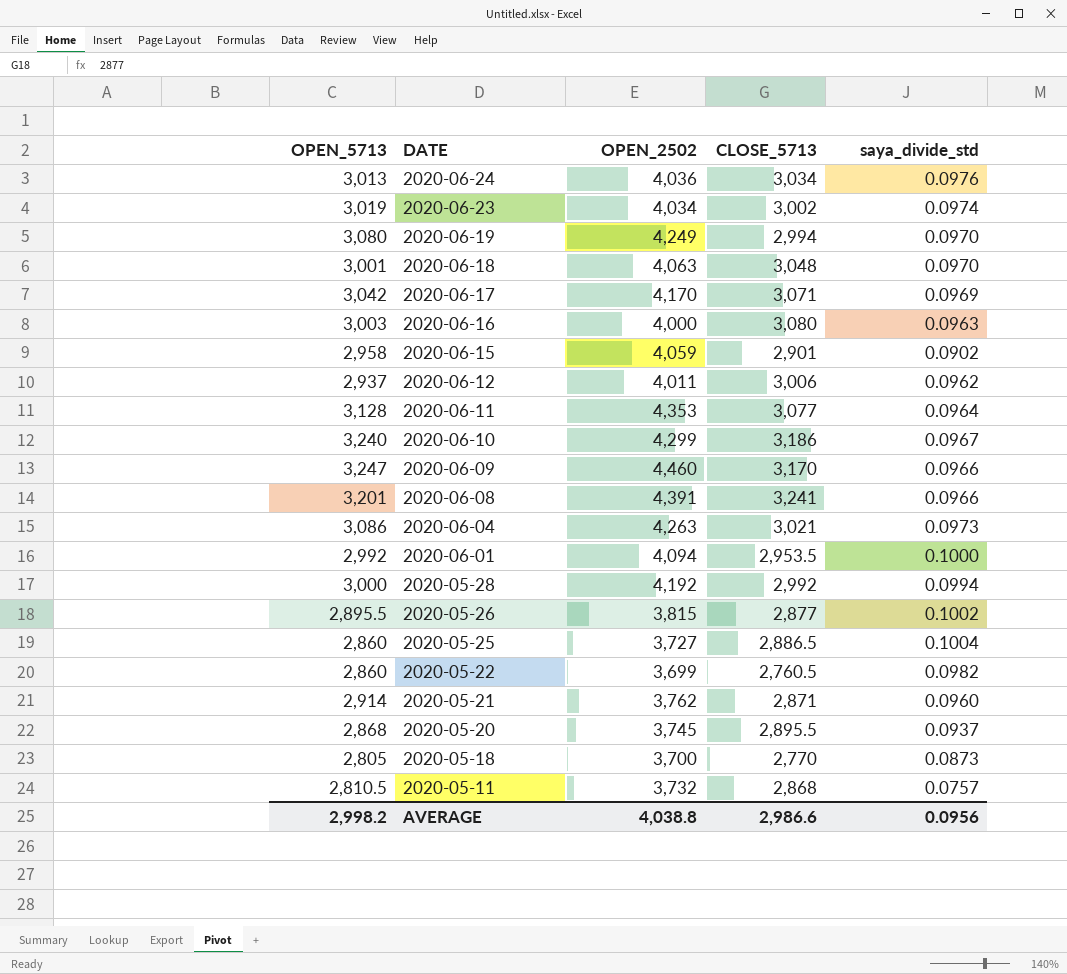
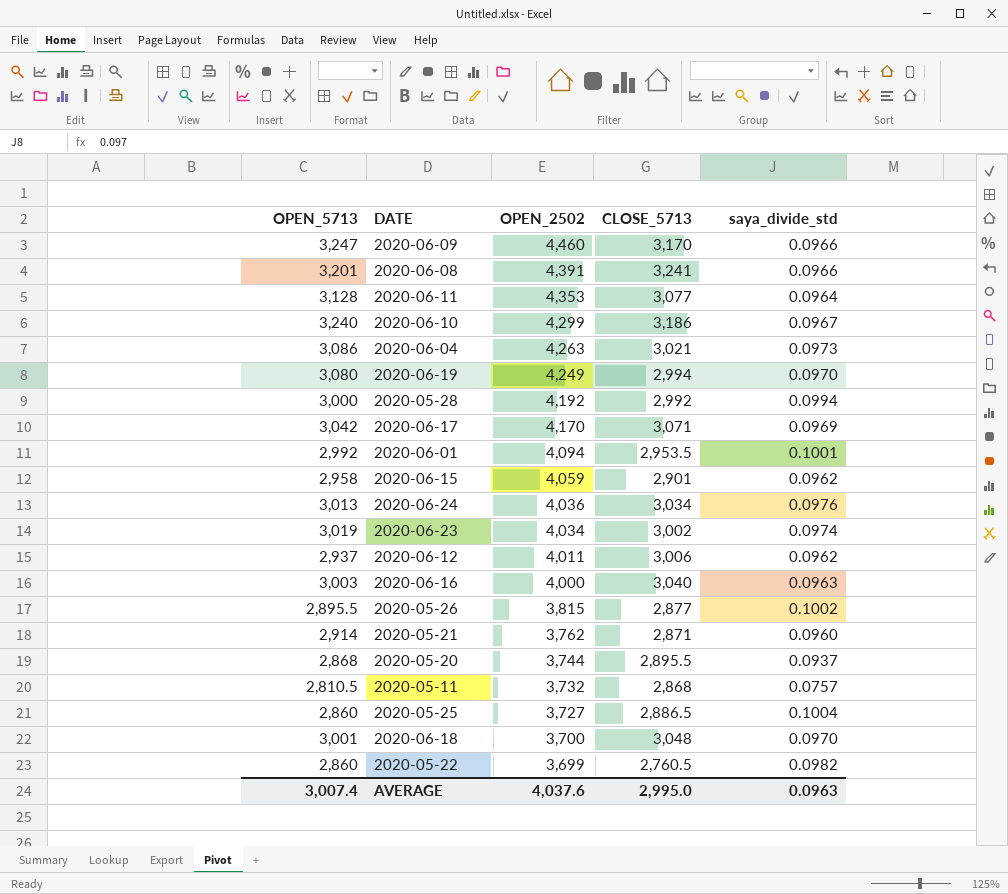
row order: DATE descending -> OPEN_2502 descending
row 2020-05-18: 2,805 | 3,700 | 2,770 | 0.0873 -> none
2020-06-01 | saya_divide_std: 0.1000 -> 0.1001
2020-06-15 | saya_divide_std: 0.0902 -> 0.0962
2020-06-16 | CLOSE_5713: 3,080 -> 3,040
2020-05-20 | OPEN_2502: 3,745 -> 3,744
2020-06-18 | OPEN_2502: 4,063 -> 3,700
AVERAGE | OPEN_5713: 2,998.2 -> 3,007.4
AVERAGE | OPEN_2502: 4,038.8 -> 4,037.6
AVERAGE | CLOSE_5713: 2,986.6 -> 2,995.0
AVERAGE | saya_divide_std: 0.0956 -> 0.0963

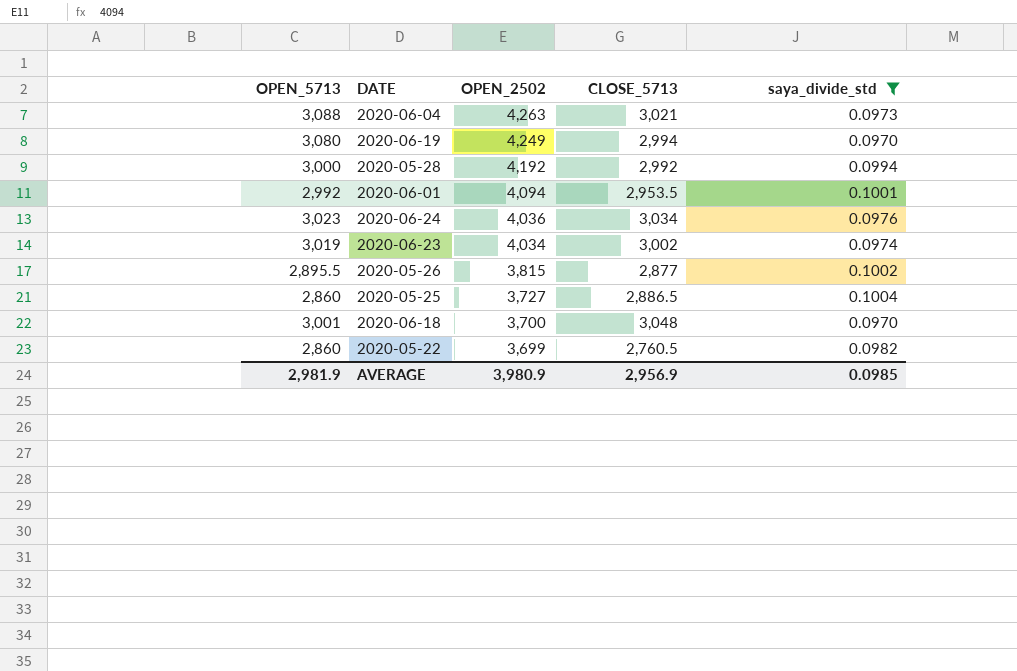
filter: none -> saya_divide_std >= 0.0970
2020-06-04 | OPEN_5713: 3,086 -> 3,088
2020-06-24 | OPEN_5713: 3,013 -> 3,023
AVERAGE | OPEN_5713: 3,007.4 -> 2,981.9
AVERAGE | OPEN_2502: 4,037.6 -> 3,980.9
AVERAGE | CLOSE_5713: 2,995.0 -> 2,956.9
AVERAGE | saya_divide_std: 0.0963 -> 0.0985

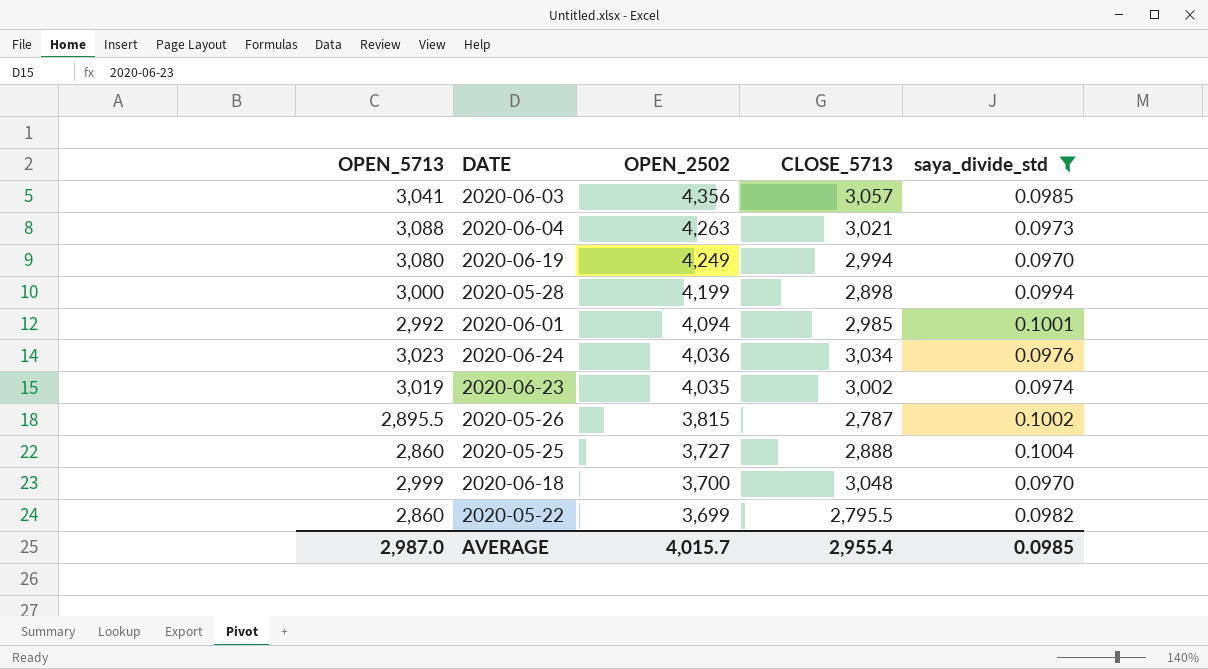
row 2020-06-03: none -> 3,041 | 4,356 | 3,057 | 0.0985
2020-05-28 | OPEN_2502: 4,192 -> 4,199
2020-05-28 | CLOSE_5713: 2,992 -> 2,898
2020-06-01 | CLOSE_5713: 2,953.5 -> 2,985
2020-06-23 | OPEN_2502: 4,034 -> 4,035
2020-05-26 | CLOSE_5713: 2,877 -> 2,787
2020-05-25 | CLOSE_5713: 2,886.5 -> 2,888
2020-06-18 | OPEN_5713: 3,001 -> 2,999
2020-05-22 | CLOSE_5713: 2,760.5 -> 2,795.5
AVERAGE | OPEN_5713: 2,981.9 -> 2,987.0
AVERAGE | OPEN_2502: 3,980.9 -> 4,015.7
AVERAGE | CLOSE_5713: 2,956.9 -> 2,955.4

